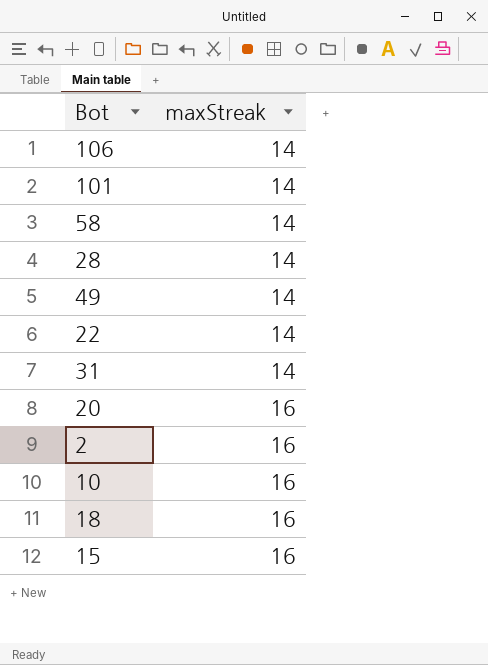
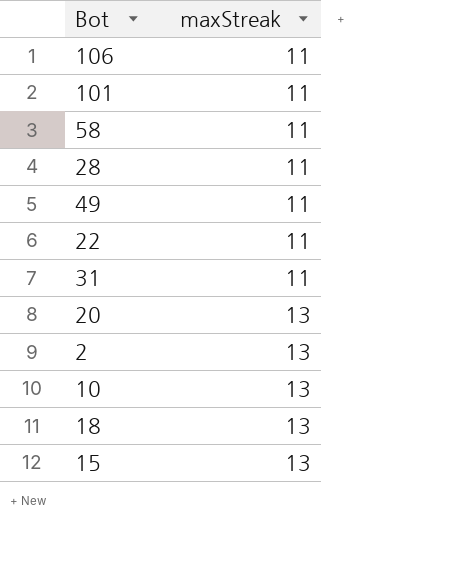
106 | maxStreak: 14 -> 11
101 | maxStreak: 14 -> 11
58 | maxStreak: 14 -> 11
28 | maxStreak: 14 -> 11
49 | maxStreak: 14 -> 11
22 | maxStreak: 14 -> 11
31 | maxStreak: 14 -> 11
20 | maxStreak: 16 -> 13
2 | maxStreak: 16 -> 13
10 | maxStreak: 16 -> 13
18 | maxStreak: 16 -> 13
15 | maxStreak: 16 -> 13

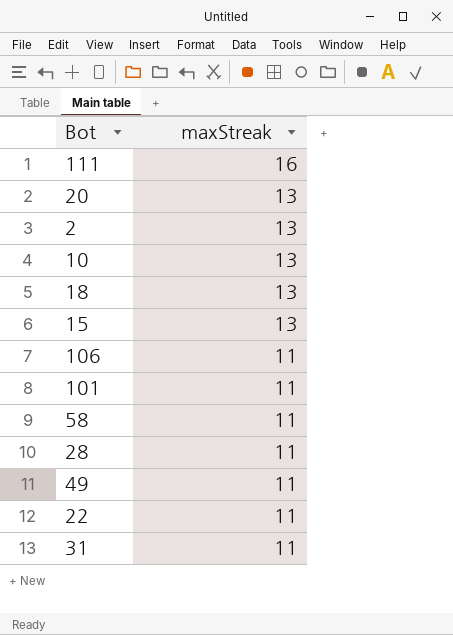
row order: maxStreak ascending -> maxStreak descending
row 111: none -> 16

